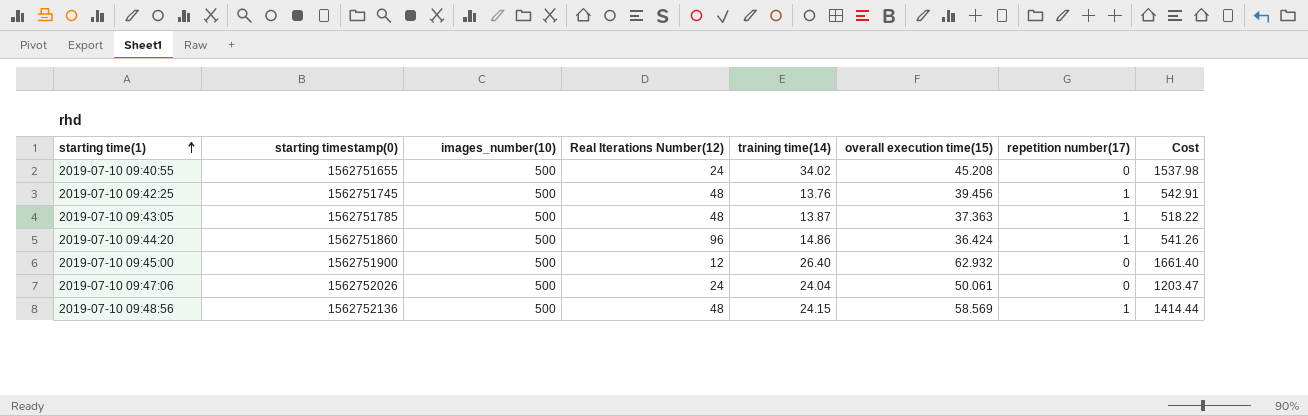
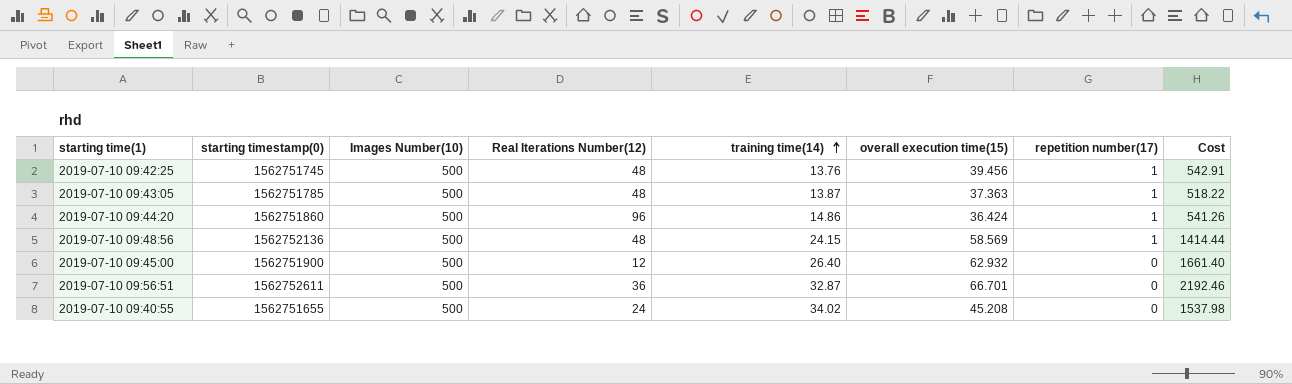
row order: starting time(1) ascending -> training time(14) ascending
column name: images_number(10) -> Images Number(10)
row 2019-07-10 09:47:06: 1562752026 | 500 | 24 | 24.04 | 50.061 | 0 | 1203.47 -> none
row 2019-07-10 09:56:51: none -> 1562752611 | 500 | 36 | 32.87 | 66.701 | 0 | 2192.46

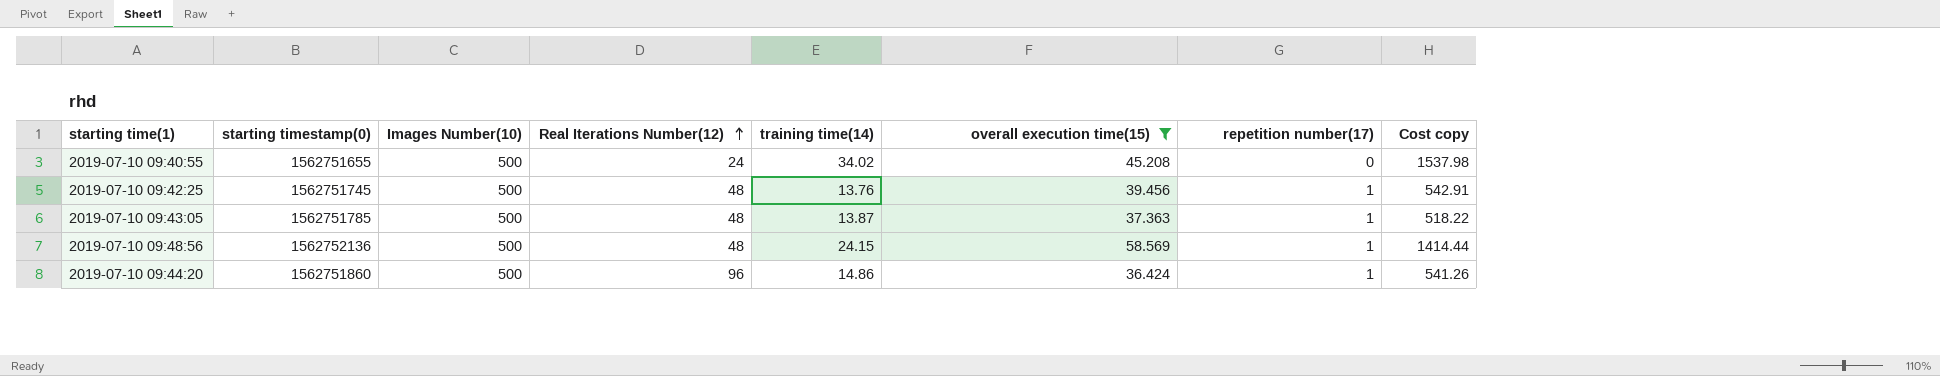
filter: none -> overall execution time(15) <= 58.569
row order: training time(14) ascending -> Real Iterations Number(12) ascending
column name: Cost -> Cost copy

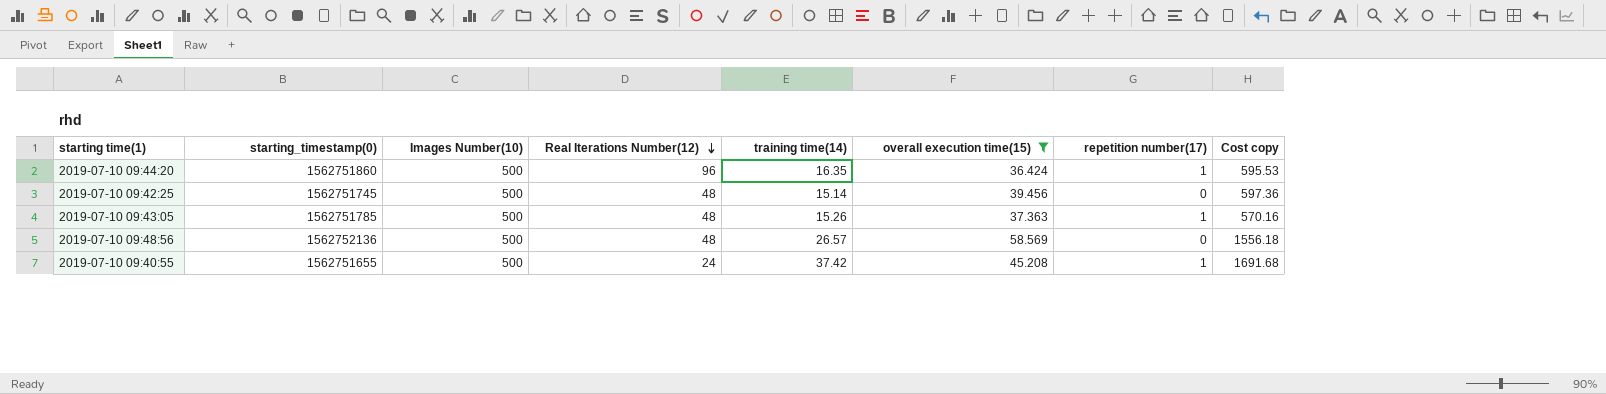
row order: Real Iterations Number(12) ascending -> Real Iterations Number(12) descending
column name: starting timestamp(0) -> starting_timestamp(0)
2019-07-10 09:44:20 | training time(14): 14.86 -> 16.35
2019-07-10 09:44:20 | Cost copy: 541.26 -> 595.53
2019-07-10 09:42:25 | training time(14): 13.76 -> 15.14
2019-07-10 09:42:25 | repetition number(17): 1 -> 0
2019-07-10 09:42:25 | Cost copy: 542.91 -> 597.36
2019-07-10 09:43:05 | training time(14): 13.87 -> 15.26
2019-07-10 09:43:05 | Cost copy: 518.22 -> 570.16
2019-07-10 09:48:56 | training time(14): 24.15 -> 26.57
2019-07-10 09:48:56 | repetition number(17): 1 -> 0
2019-07-10 09:48:56 | Cost copy: 1414.44 -> 1556.18
2019-07-10 09:40:55 | training time(14): 34.02 -> 37.42
2019-07-10 09:40:55 | repetition number(17): 0 -> 1
2019-07-10 09:40:55 | Cost copy: 1537.98 -> 1691.68

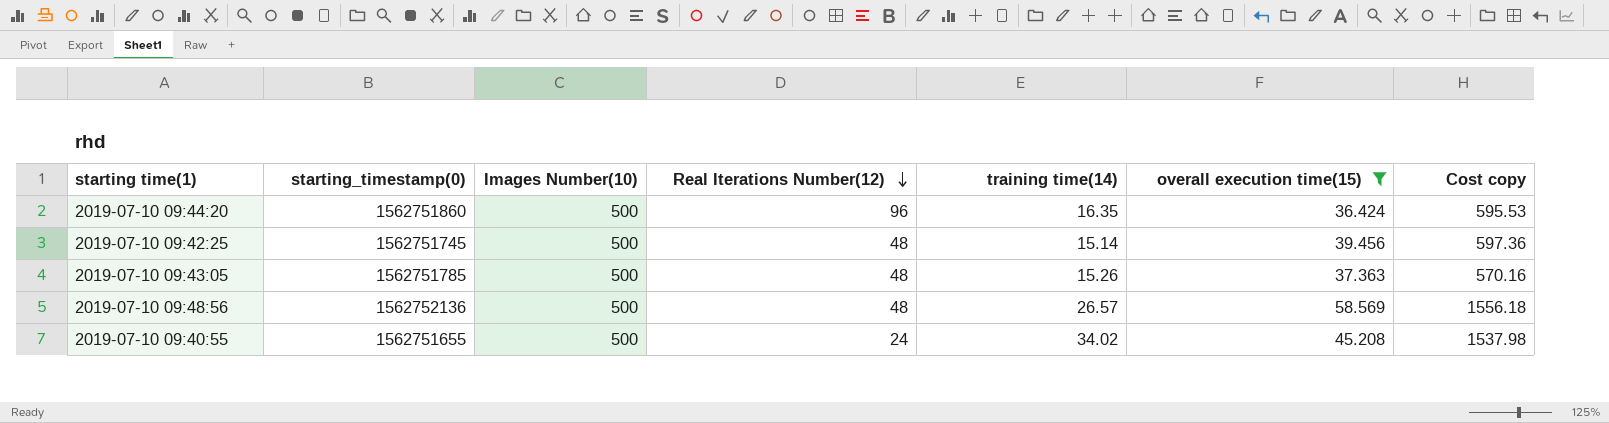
column repetition number(17) | position: 7 -> none
2019-07-10 09:40:55 | training time(14): 37.42 -> 34.02
2019-07-10 09:40:55 | Cost copy: 1691.68 -> 1537.98

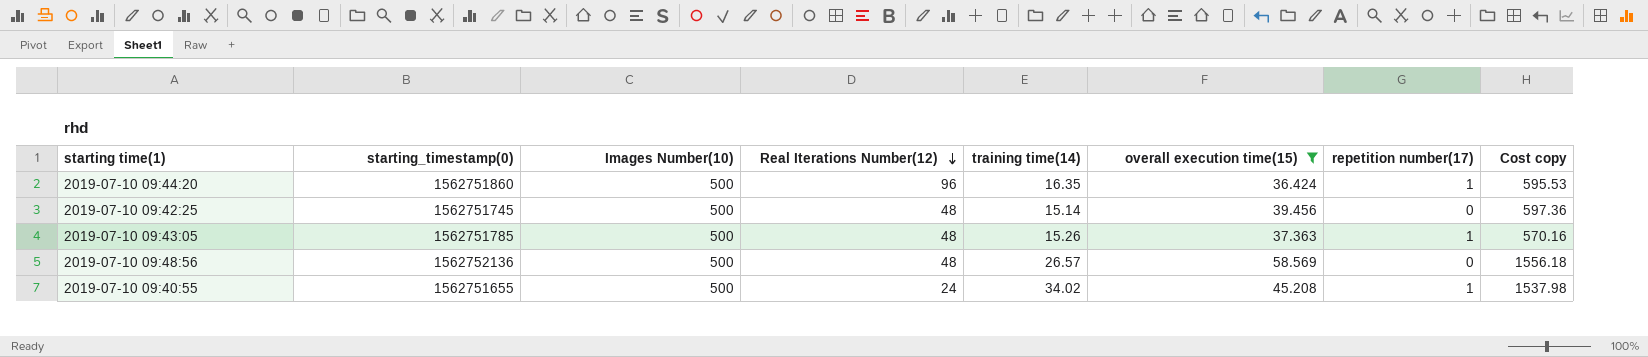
column repetition number(17) | position: none -> 7

